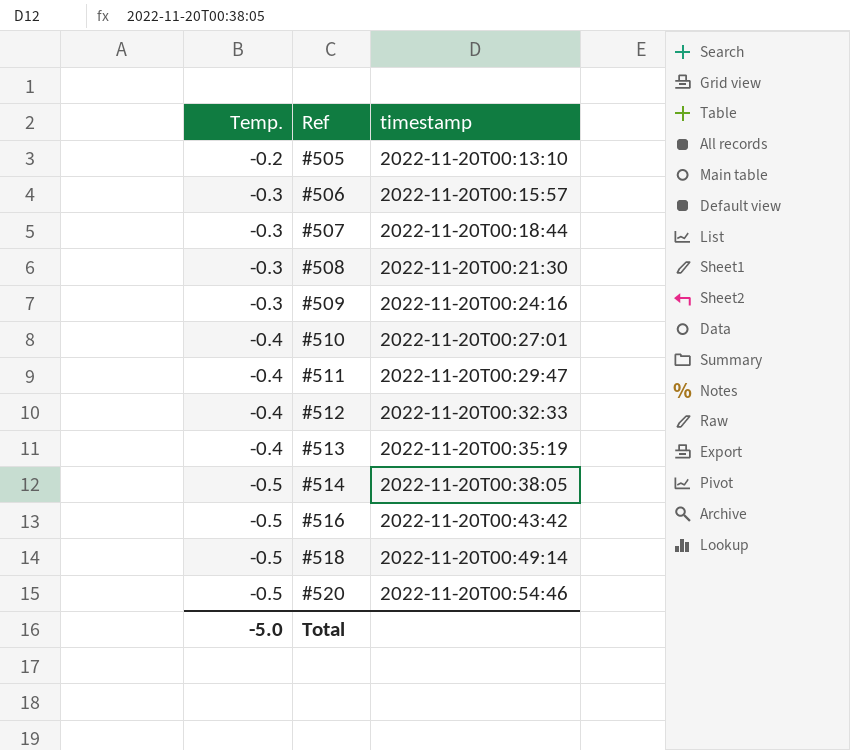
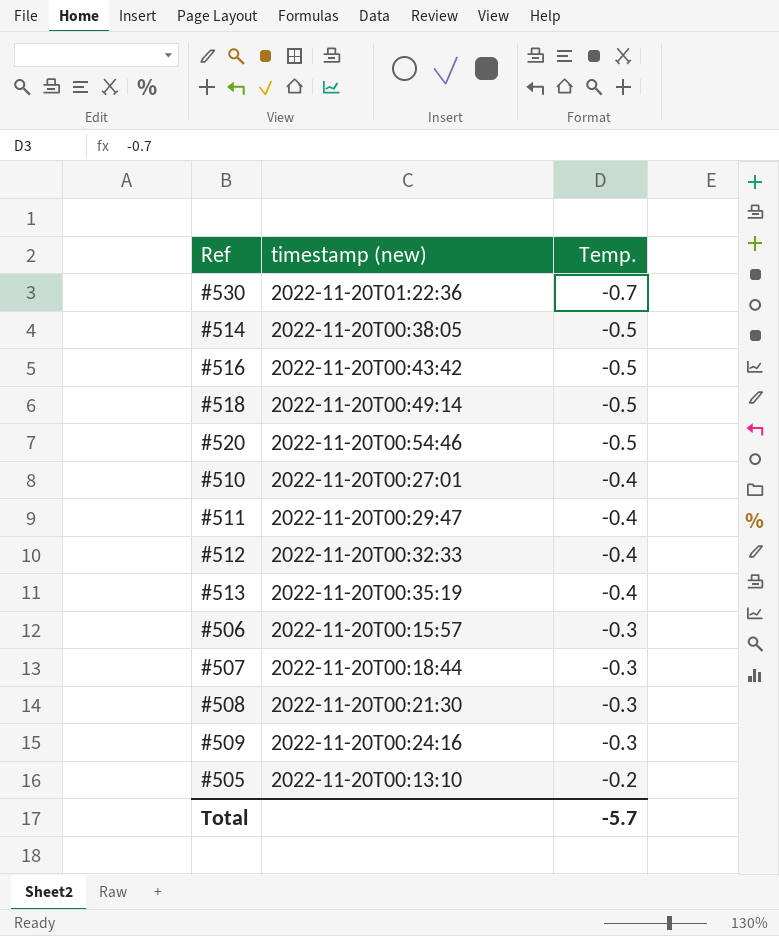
row order: Temp. descending -> Temp. ascending
column name: timestamp -> timestamp (new)
column Temp. | position: 1 -> 3
row #530: none -> 2022-11-20T01:22:36 | -0.7
Total | Temp.: -5.0 -> -5.7

